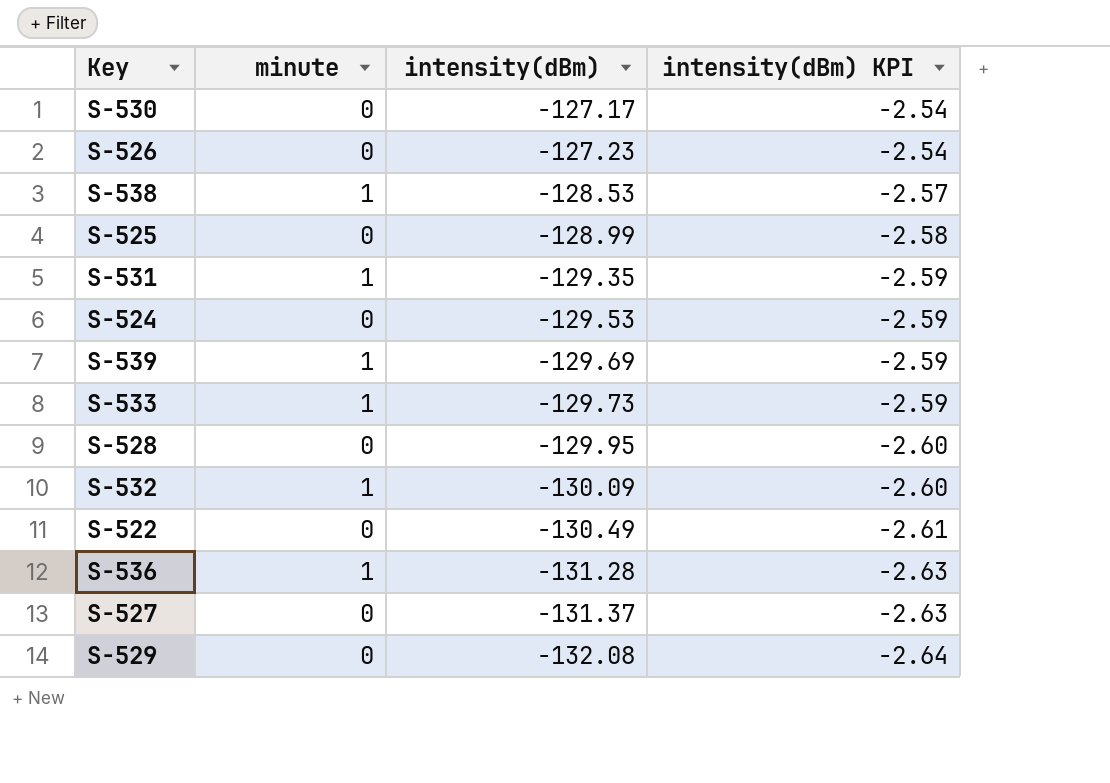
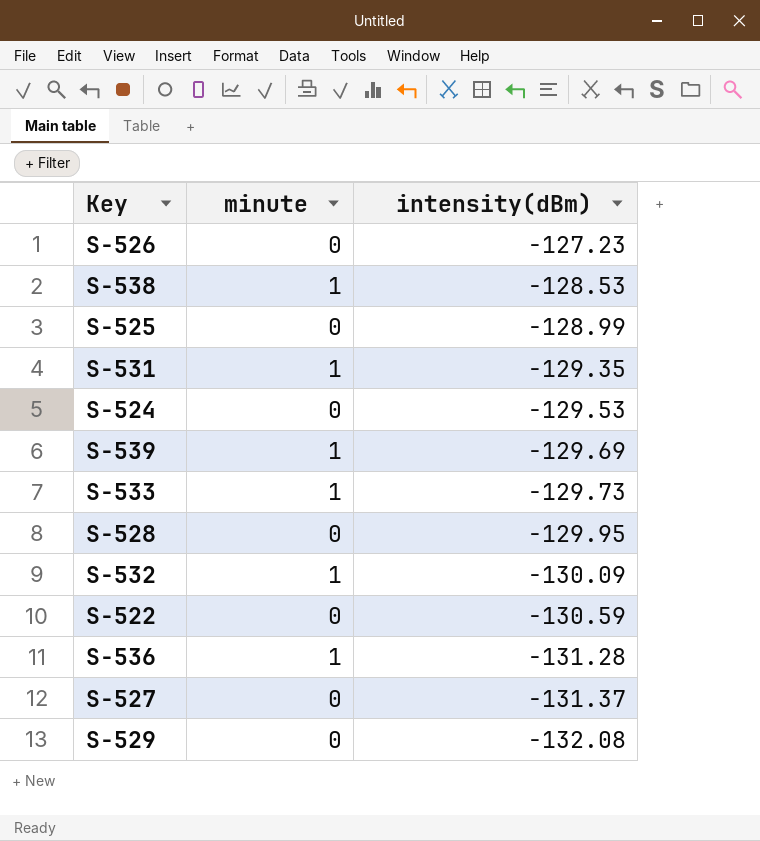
column intensity(dBm) KPI | formula: [intensity(dBm)] * 0.02 -> none
row S-530: 0 | -127.17 | -2.54 -> none
S-522 | intensity(dBm): -130.49 -> -130.59

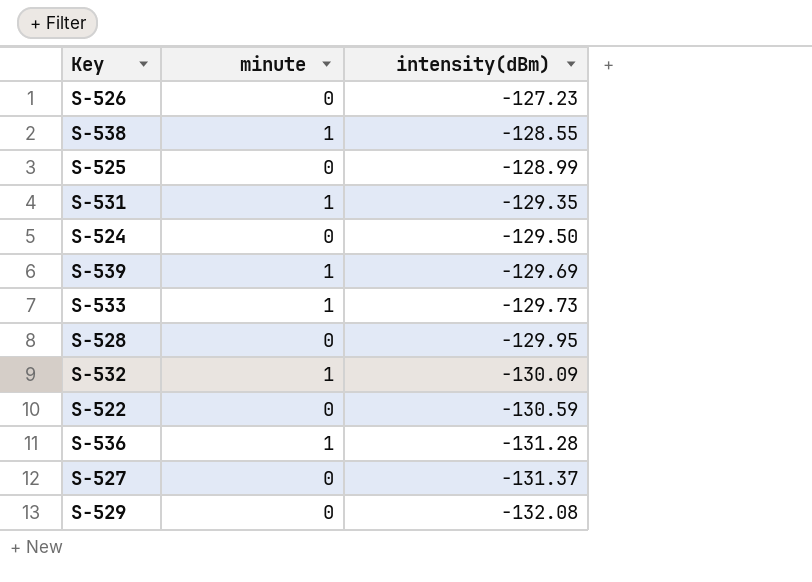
S-538 | intensity(dBm): -128.53 -> -128.55
S-524 | intensity(dBm): -129.53 -> -129.50

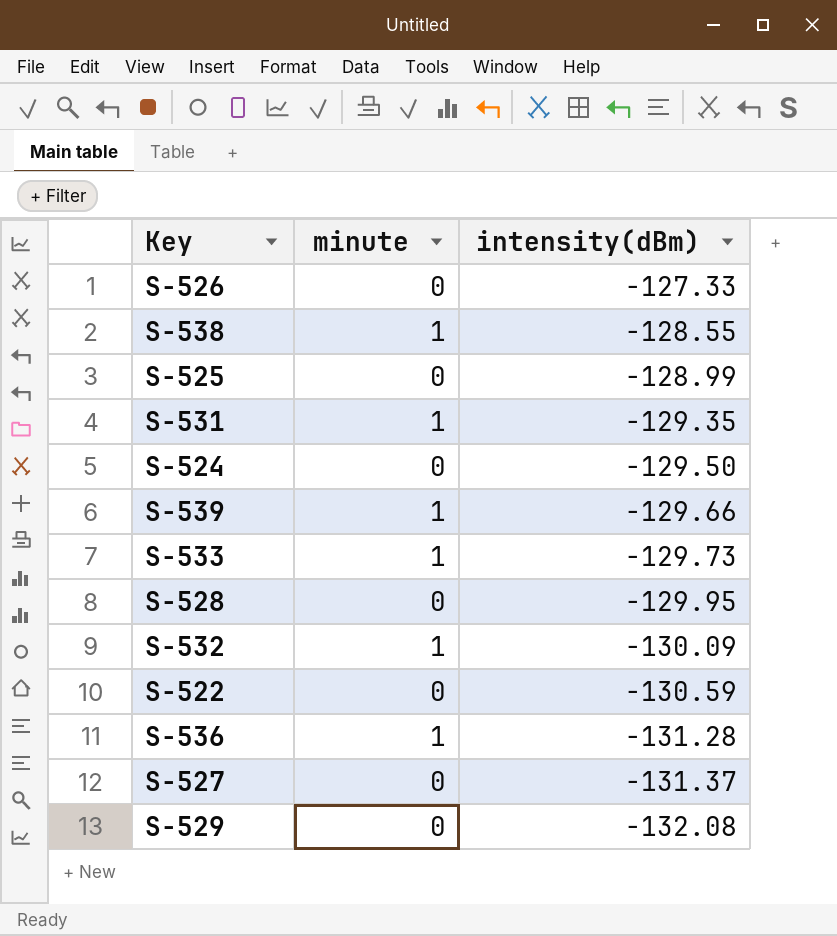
S-526 | intensity(dBm): -127.23 -> -127.33
S-539 | intensity(dBm): -129.69 -> -129.66

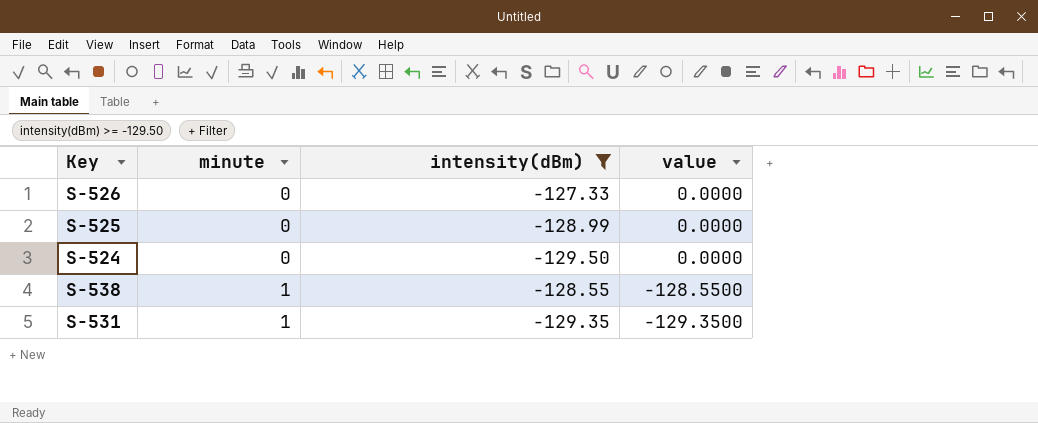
filter: none -> intensity(dBm) >= -129.50
row order: intensity(dBm) descending -> minute ascending
column value | formula: none -> [minute] * [intensity(dBm)]

